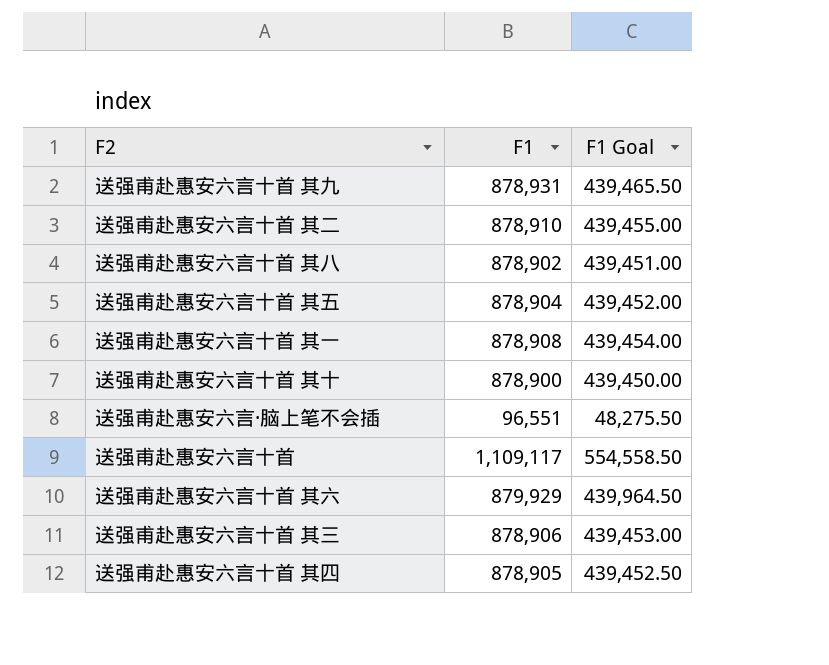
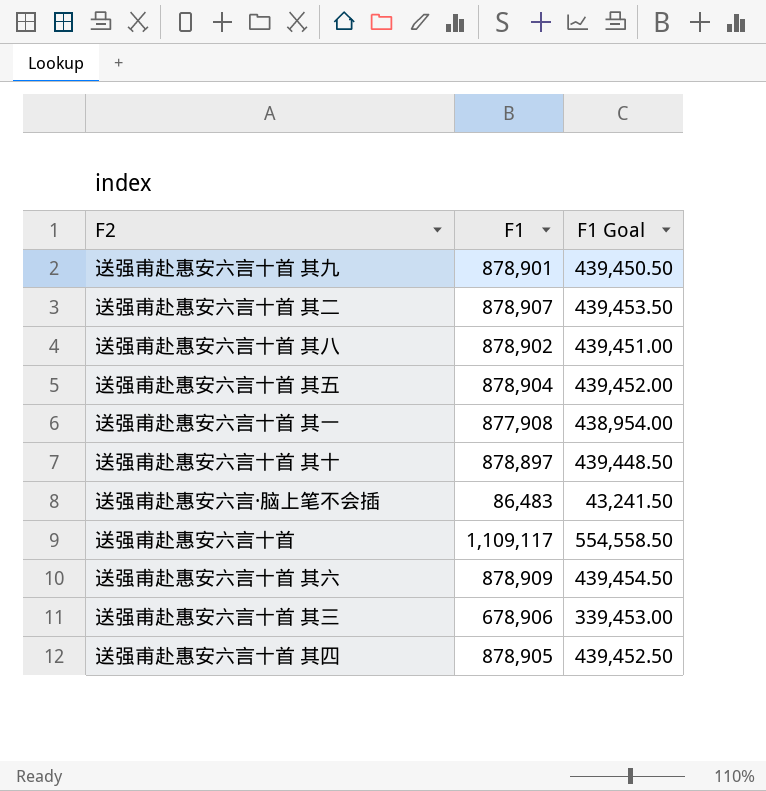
送强甫赴惠安六言十首 其九 | F1: 878,931 -> 878,901
送强甫赴惠安六言十首 其九 | F1 Goal: 439,465.50 -> 439,450.50
送强甫赴惠安六言十首 其二 | F1: 878,910 -> 878,907
送强甫赴惠安六言十首 其二 | F1 Goal: 439,455.00 -> 439,453.50
送强甫赴惠安六言十首 其一 | F1: 878,908 -> 877,908
送强甫赴惠安六言十首 其一 | F1 Goal: 439,454.00 -> 438,954.00
送强甫赴惠安六言十首 其十 | F1: 878,900 -> 878,897
送强甫赴惠安六言十首 其十 | F1 Goal: 439,450.00 -> 439,448.50
送强甫赴惠安六言·脑上笔不会插 | F1: 96,551 -> 86,483
送强甫赴惠安六言·脑上笔不会插 | F1 Goal: 48,275.50 -> 43,241.50
送强甫赴惠安六言十首 其六 | F1: 879,929 -> 878,909
送强甫赴惠安六言十首 其六 | F1 Goal: 439,964.50 -> 439,454.50
送强甫赴惠安六言十首 其三 | F1: 878,906 -> 678,906
送强甫赴惠安六言十首 其三 | F1 Goal: 439,453.00 -> 339,453.00

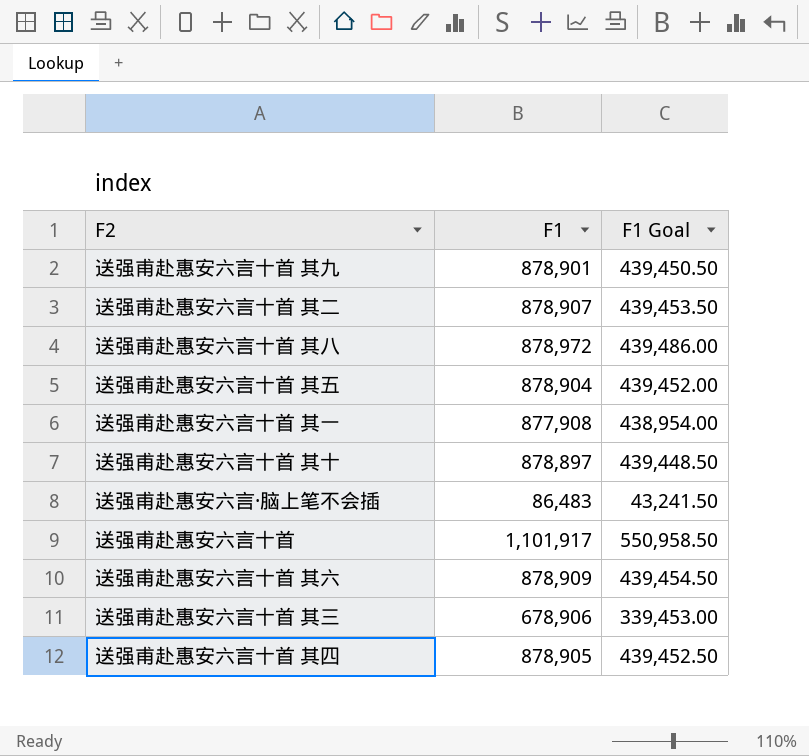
送强甫赴惠安六言十首 其八 | F1: 878,902 -> 878,972
送强甫赴惠安六言十首 其八 | F1 Goal: 439,451.00 -> 439,486.00
送强甫赴惠安六言十首 | F1: 1,109,117 -> 1,101,917
送强甫赴惠安六言十首 | F1 Goal: 554,558.50 -> 550,958.50

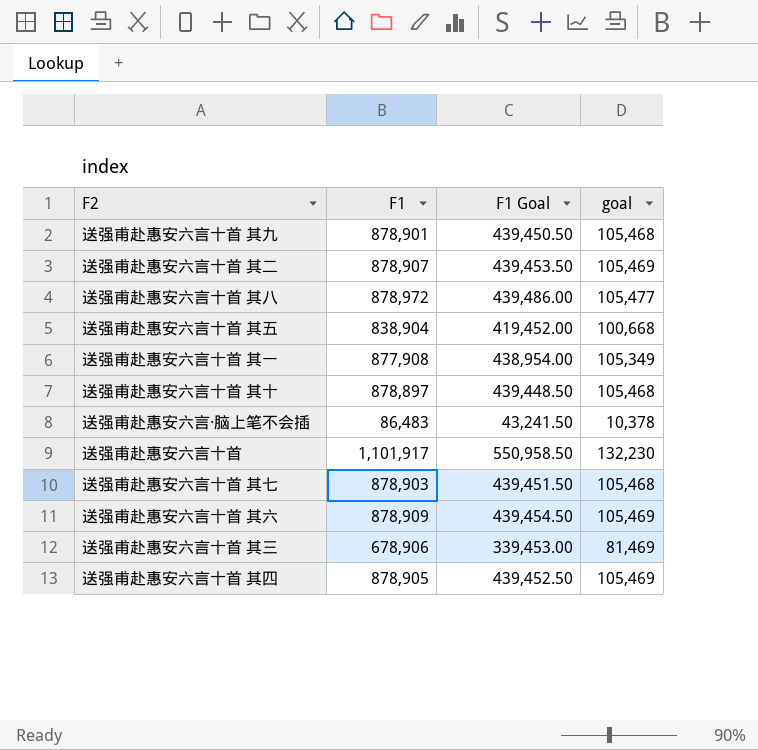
column goal | formula: none -> [F1] * 0.12
送强甫赴惠安六言十首 其五 | F1: 878,904 -> 838,904
送强甫赴惠安六言十首 其五 | F1 Goal: 439,452.00 -> 419,452.00
row 送强甫赴惠安六言十首 其七: none -> 878,903 | 439,451.50 | 105,468

